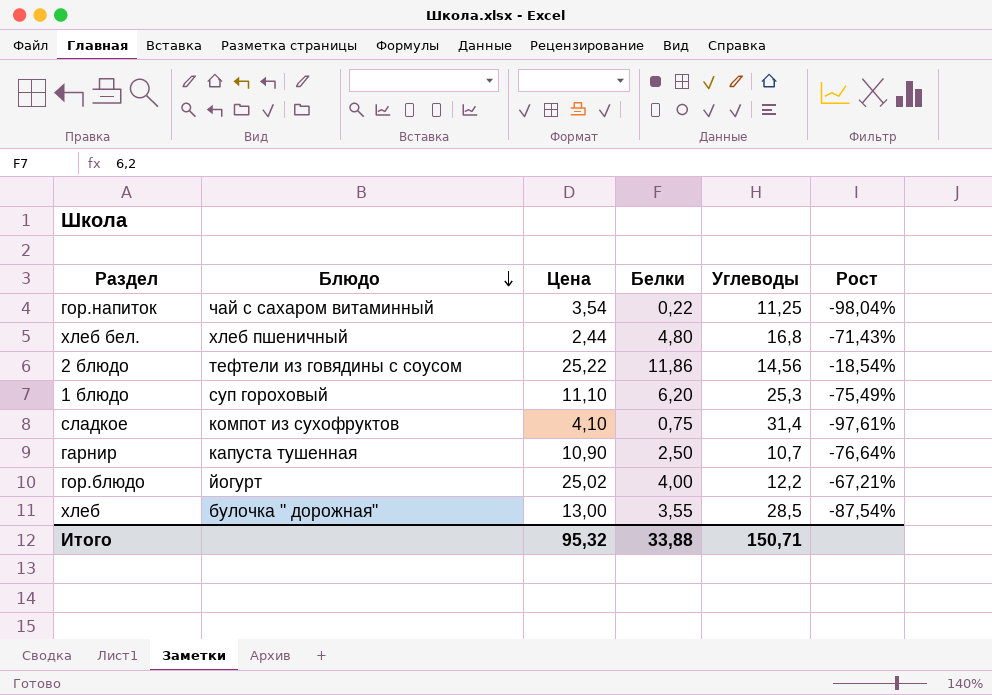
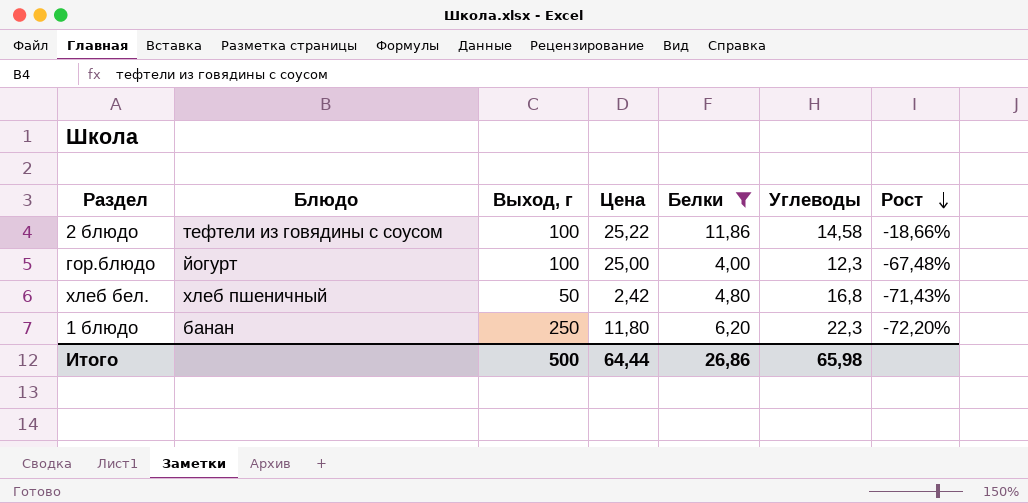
filter: none -> Белки >= 4,00
row order: Блюдо descending -> Рост descending
column Выход, г | position: none -> 3
2 блюдо | Углеводы: 14,56 -> 14,58
2 блюдо | Рост: -18,54% -> -18,66%
гор.блюдо | Цена: 25,02 -> 25,00
гор.блюдо | Углеводы: 12,2 -> 12,3
гор.блюдо | Рост: -67,21% -> -67,48%
хлеб бел. | Цена: 2,44 -> 2,42
1 блюдо | Блюдо: суп гороховый -> банан
1 блюдо | Цена: 11,10 -> 11,80
1 блюдо | Углеводы: 25,3 -> 22,3
1 блюдо | Рост: -75,49% -> -72,20%
Итого | Цена: 95,32 -> 64,44
Итого | Белки: 33,88 -> 26,86
Итого | Углеводы: 150,71 -> 65,98

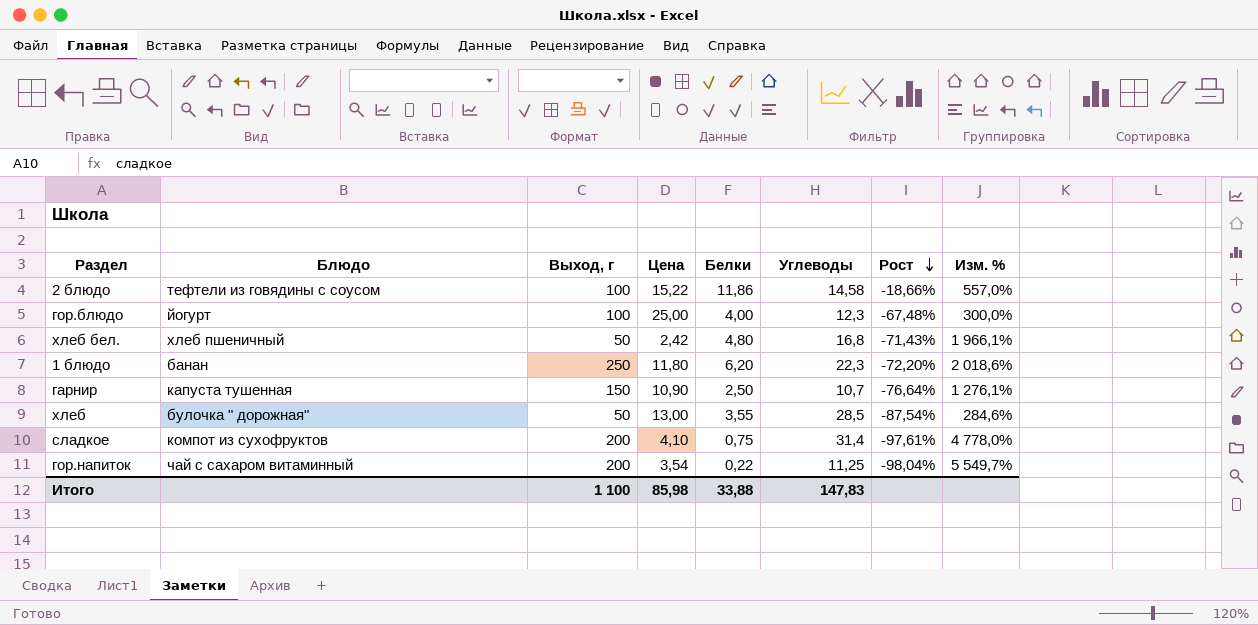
filter: Белки >= 4,00 -> none
column Изм. % | formula: none -> ([Выход, г] - [Цена]) / [Цена]
2 блюдо | Цена: 25,22 -> 15,22
Итого | Выход, г: 500 -> 1 100
Итого | Цена: 64,44 -> 85,98
Итого | Белки: 26,86 -> 33,88
Итого | Углеводы: 65,98 -> 147,83

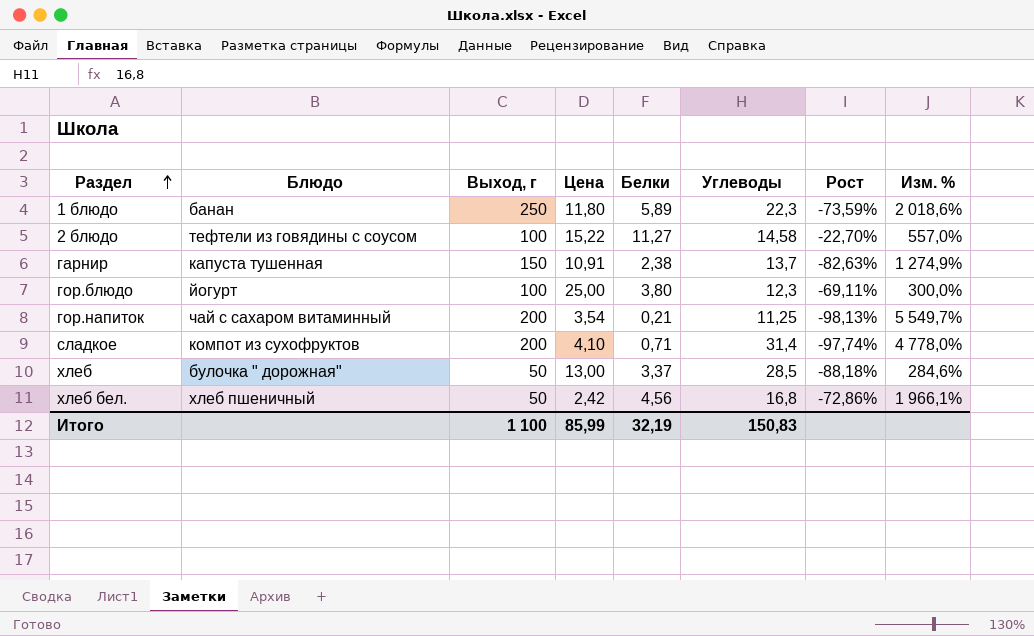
row order: Рост descending -> Раздел ascending
1 блюдо | Белки: 6,20 -> 5,89
1 блюдо | Рост: -72,20% -> -73,59%
2 блюдо | Белки: 11,86 -> 11,27
2 блюдо | Рост: -18,66% -> -22,70%
гарнир | Цена: 10,90 -> 10,91
гарнир | Белки: 2,50 -> 2,38
гарнир | Углеводы: 10,7 -> 13,7
гарнир | Рост: -76,64% -> -82,63%
гарнир | Изм. %: 1 276,1% -> 1 274,9%
гор.блюдо | Белки: 4,00 -> 3,80
гор.блюдо | Рост: -67,48% -> -69,11%
гор.напиток | Белки: 0,22 -> 0,21
гор.напиток | Рост: -98,04% -> -98,13%
сладкое | Белки: 0,75 -> 0,71
сладкое | Рост: -97,61% -> -97,74%
хлеб | Белки: 3,55 -> 3,37
хлеб | Рост: -87,54% -> -88,18%
хлеб бел. | Белки: 4,80 -> 4,56
хлеб бел. | Рост: -71,43% -> -72,86%
Итого | Цена: 85,98 -> 85,99
Итого | Белки: 33,88 -> 32,19
Итого | Углеводы: 147,83 -> 150,83

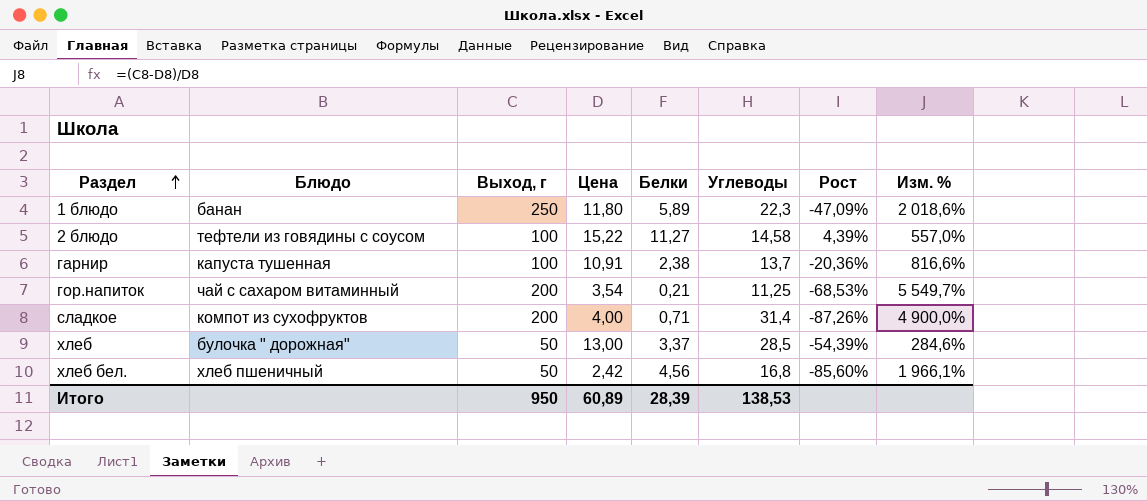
column Рост | formula: ([Белки] - [Углеводы]) / [Углеводы] -> ([Цена] - [Углеводы]) / [Углеводы]
row гор.блюдо: йогурт | 100 | 25,00 | 3,80 | 12,3 | -69,11% | 300,0% -> none
гарнир | Выход, г: 150 -> 100
гарнир | Изм. %: 1 274,9% -> 816,6%
сладкое | Цена: 4,10 -> 4,00
сладкое | Изм. %: 4 778,0% -> 4 900,0%
Итого | Выход, г: 1 100 -> 950
Итого | Цена: 85,99 -> 60,89
Итого | Белки: 32,19 -> 28,39
Итого | Углеводы: 150,83 -> 138,53

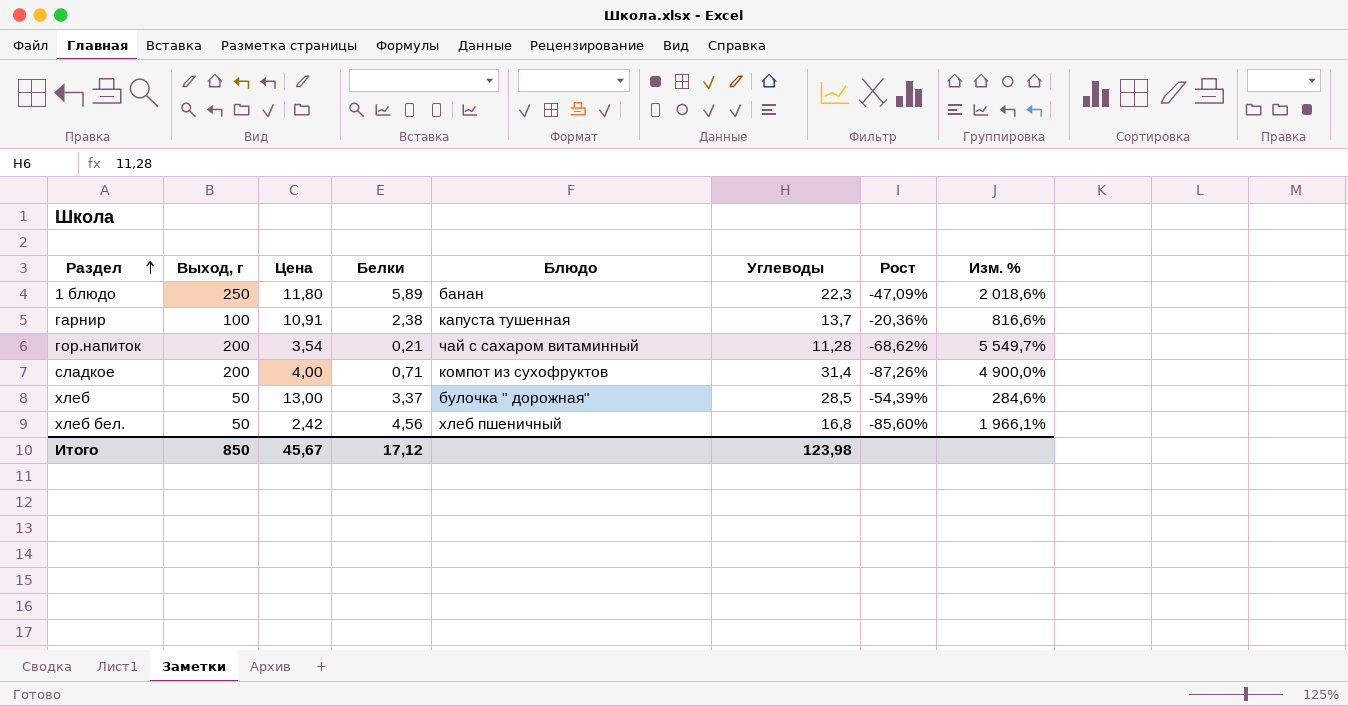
column Блюдо | position: 2 -> 5
row 2 блюдо: тефтели из говядины с соусом | 100 | 15,22 | 11,27 | 14,58 | 4,39% | 557,0% -> none
гор.напиток | Углеводы: 11,25 -> 11,28
гор.напиток | Рост: -68,53% -> -68,62%
Итого | Выход, г: 950 -> 850
Итого | Цена: 60,89 -> 45,67
Итого | Белки: 28,39 -> 17,12
Итого | Углеводы: 138,53 -> 123,98

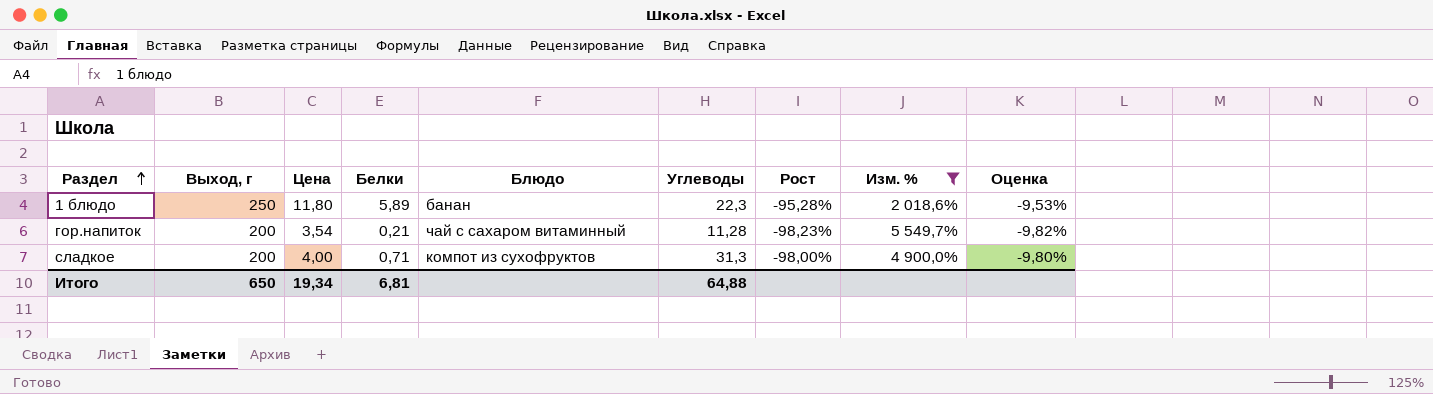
filter: none -> Изм. % >= 2 018,6%
column Рост | formula: ([Цена] - [Углеводы]) / [Углеводы] -> ([Цена] - [Выход, г]) / [Выход, г]
column Оценка | formula: none -> [Рост] * 0,1
сладкое | Углеводы: 31,4 -> 31,3
Итого | Выход, г: 850 -> 650
Итого | Цена: 45,67 -> 19,34
Итого | Белки: 17,12 -> 6,81
Итого | Углеводы: 123,98 -> 64,88

